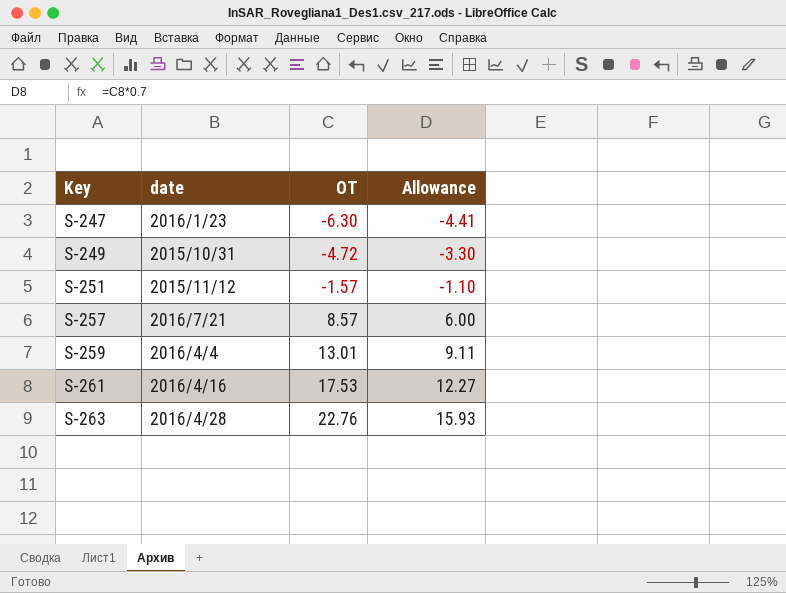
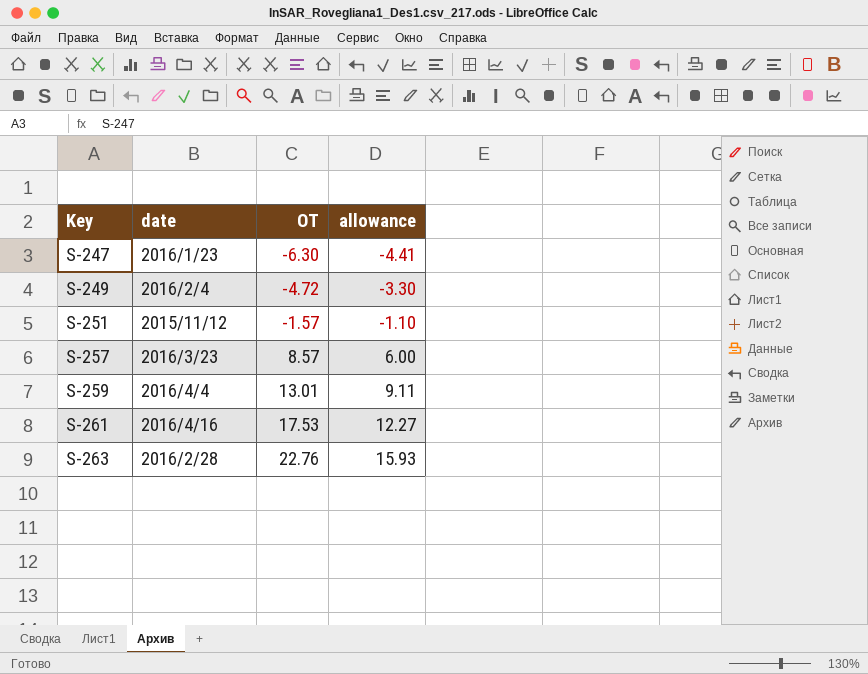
column name: Allowance -> allowance
S-249 | date: 2015/10/31 -> 2016/2/4
S-257 | date: 2016/7/21 -> 2016/3/23
S-263 | date: 2016/4/28 -> 2016/2/28

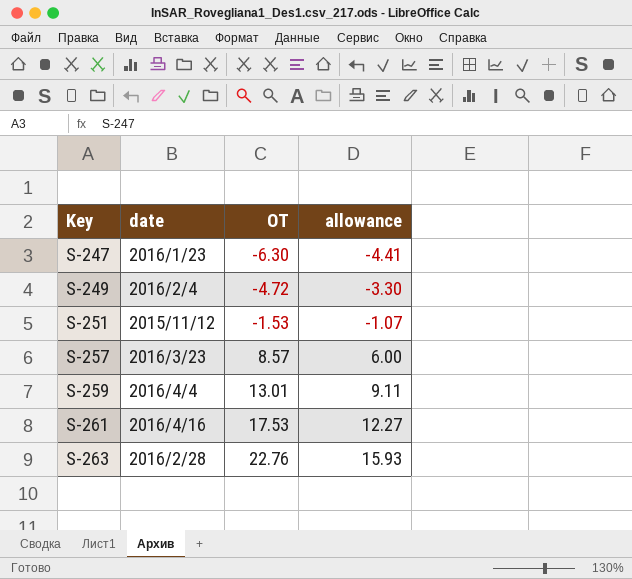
S-251 | OT: -1.57 -> -1.53
S-251 | allowance: -1.10 -> -1.07

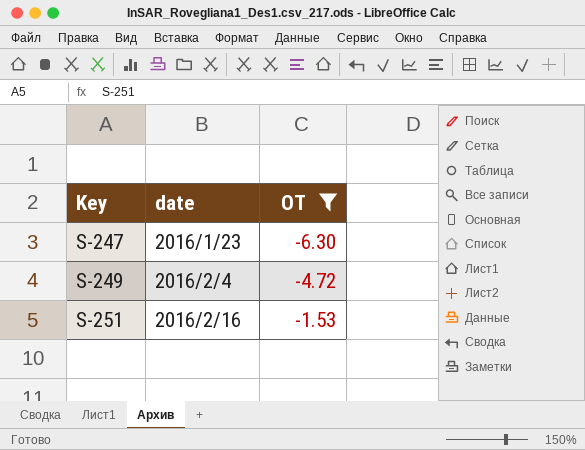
filter: none -> OT <= -1.53
column allowance | formula: [OT] * 0.7 -> none
S-251 | date: 2015/11/12 -> 2016/2/16

